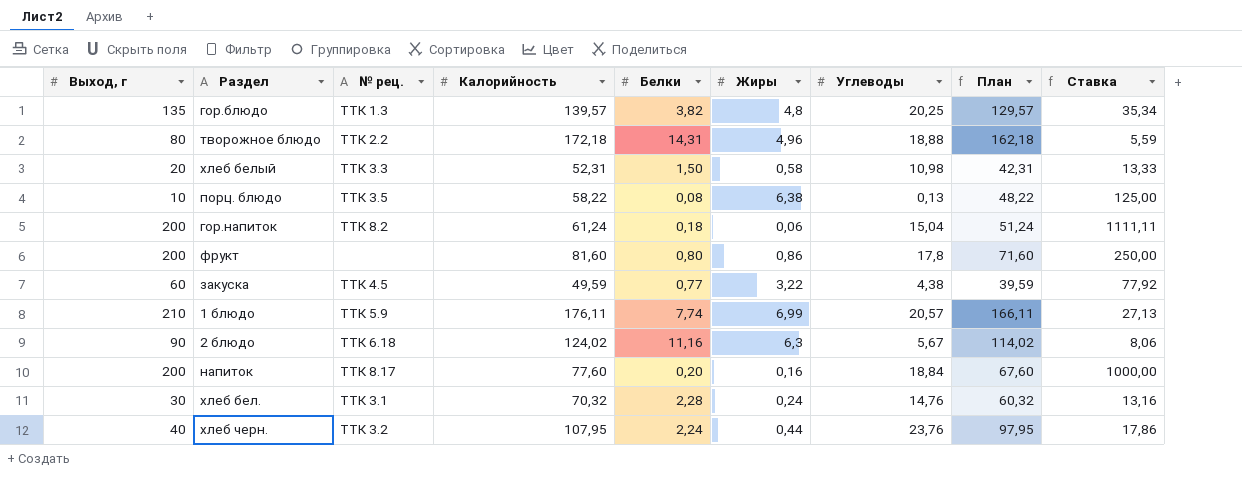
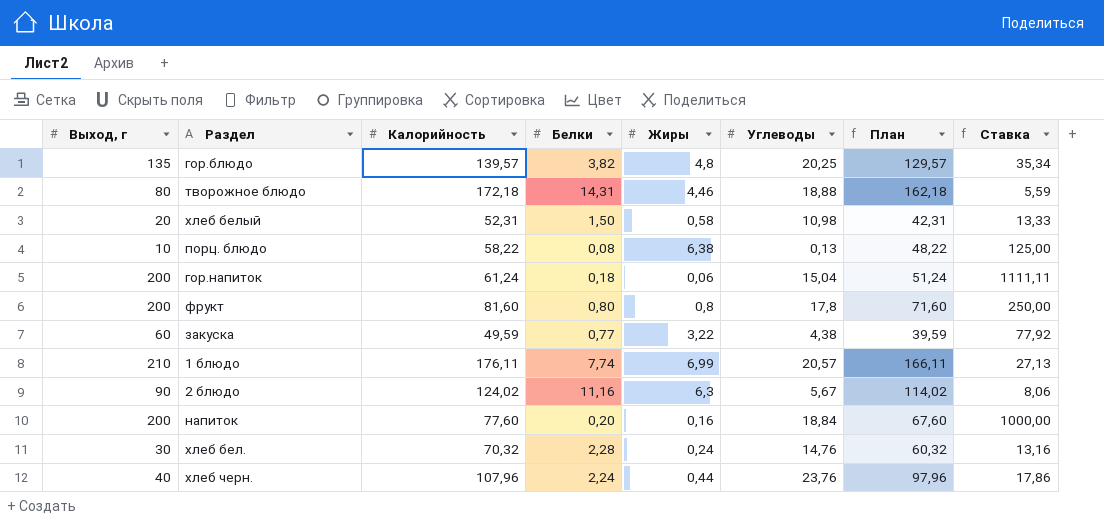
column № рец. | position: 3 -> none
творожное блюдо | Жиры: 4,96 -> 4,46
фрукт | Жиры: 0,86 -> 0,8
хлеб черн. | Калорийность: 107,95 -> 107,96
хлеб черн. | План: 97,95 -> 97,96

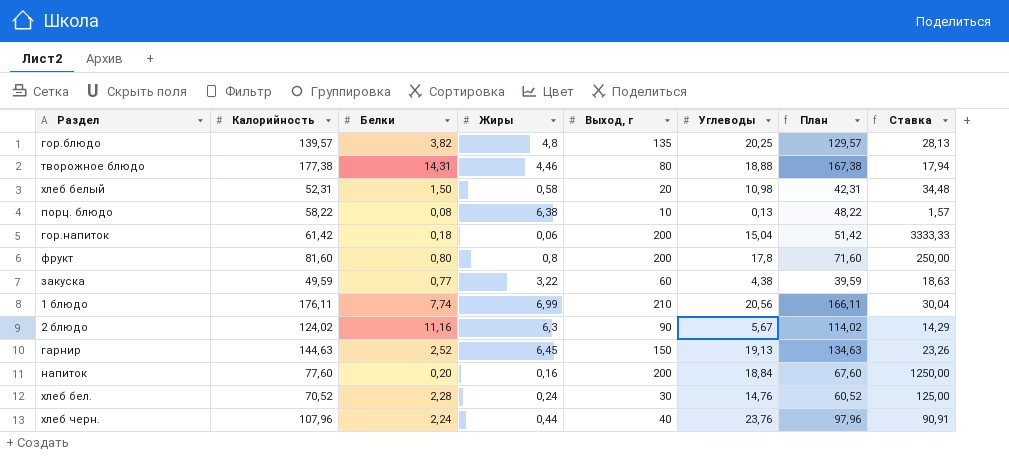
column Выход, г | position: 1 -> 5
column Ставка | formula: [Выход, г] / [Белки] -> [Выход, г] / [Жиры]
творожное блюдо | Калорийность: 172,18 -> 177,38
творожное блюдо | План: 162,18 -> 167,38
гор.напиток | Калорийность: 61,24 -> 61,42
гор.напиток | План: 51,24 -> 51,42
1 блюдо | Углеводы: 20,57 -> 20,56
row гарнир: none -> 144,63 | 2,52 | 6,45 | 150 | 19,13 | 134,63 | 23,26
хлеб бел. | Калорийность: 70,32 -> 70,52
хлеб бел. | План: 60,32 -> 60,52

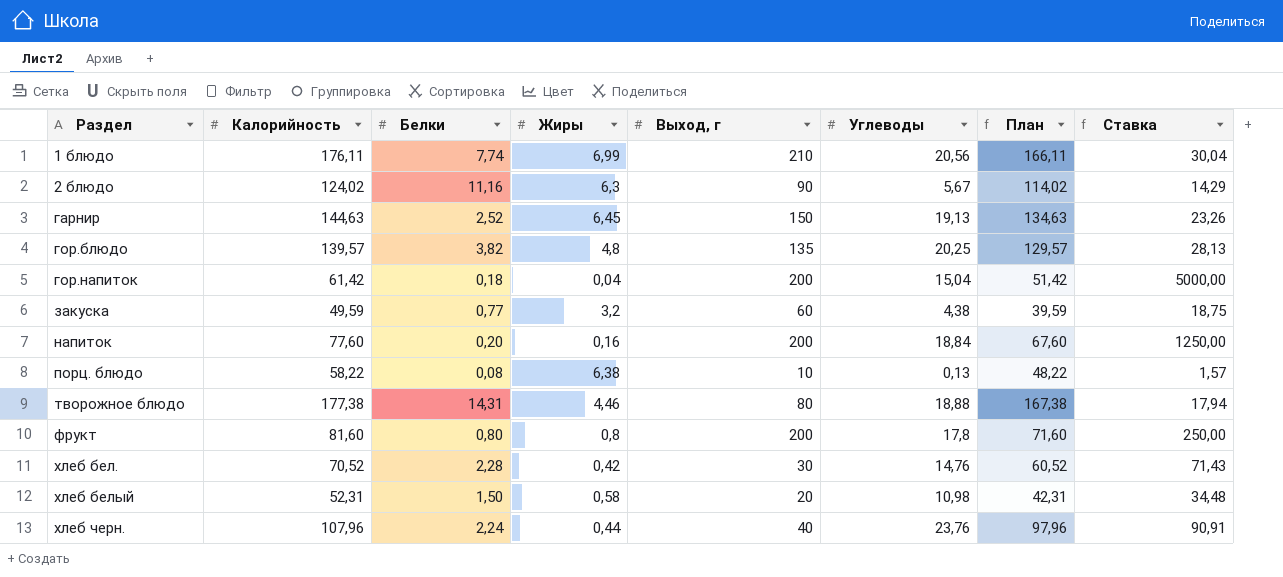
row order: none -> Раздел ascending
гор.напиток | Жиры: 0,06 -> 0,04
гор.напиток | Ставка: 3333,33 -> 5000,00
закуска | Жиры: 3,22 -> 3,2
закуска | Ставка: 18,63 -> 18,75
хлеб бел. | Жиры: 0,24 -> 0,42
хлеб бел. | Ставка: 125,00 -> 71,43

